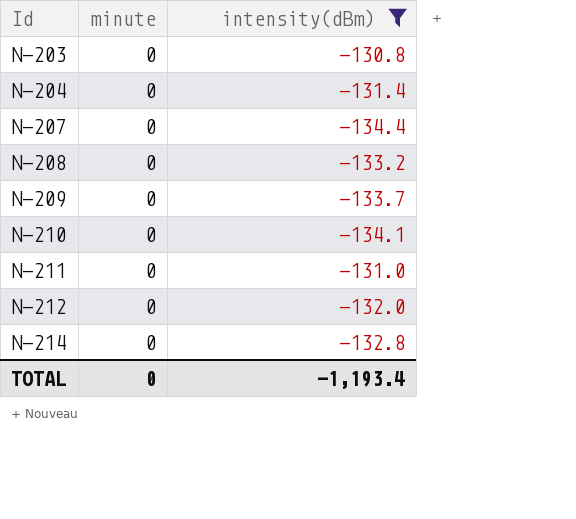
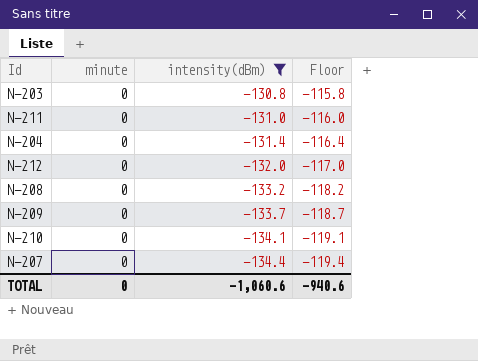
row order: Id ascending -> intensity(dBm) descending
column Floor | formula: none -> [intensity(dBm)] + 15
row N-214: 0 | -132.8 -> none
TOTAL | intensity(dBm): -1,193.4 -> -1,060.6

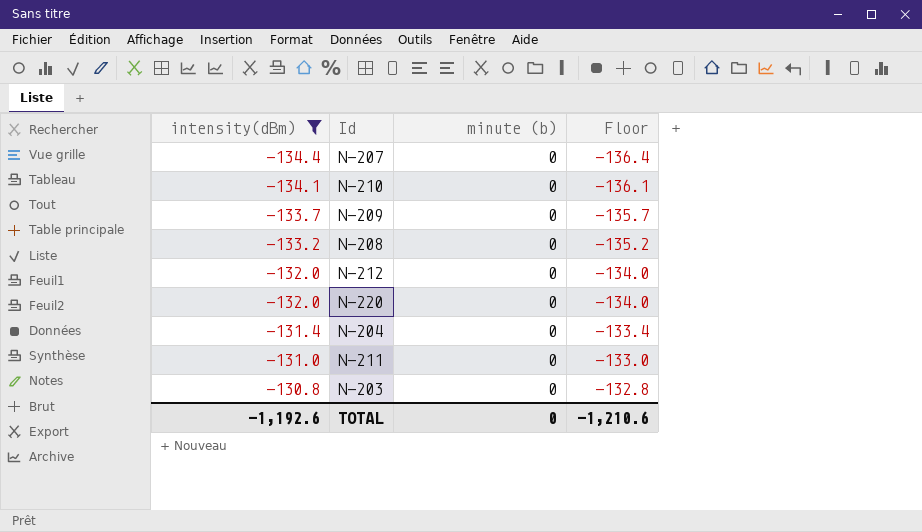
row order: intensity(dBm) descending -> intensity(dBm) ascending
column intensity(dBm) | position: 3 -> 1
column name: minute -> minute (b)
column Floor | formula: [intensity(dBm)] + 15 -> [intensity(dBm)] - 2
row N-220: none -> -132.0 | 0 | -134.0
TOTAL | intensity(dBm): -1,060.6 -> -1,192.6
TOTAL | Floor: -940.6 -> -1,210.6

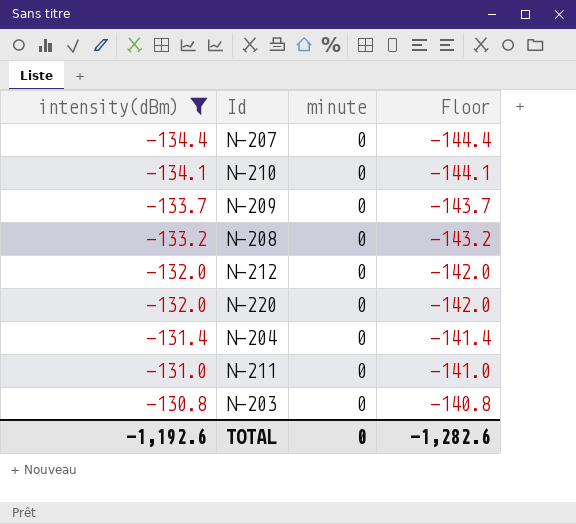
column name: minute (b) -> minute
column Floor | formula: [intensity(dBm)] - 2 -> [intensity(dBm)] - 10
TOTAL | Floor: -1,210.6 -> -1,282.6

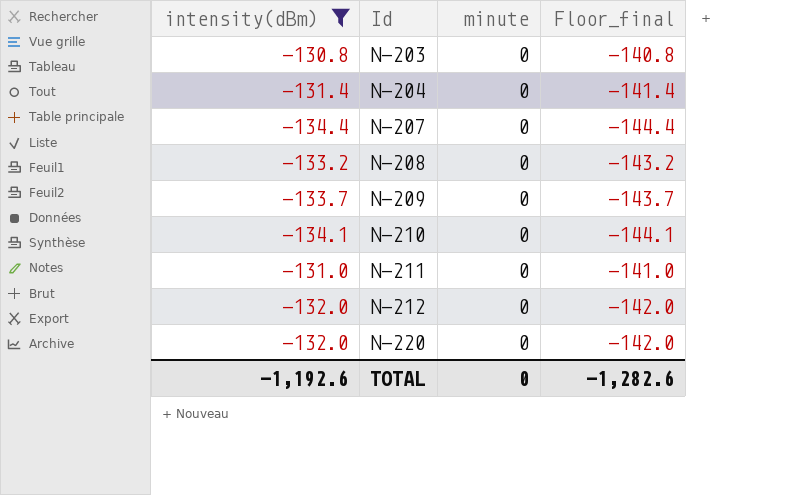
row order: intensity(dBm) ascending -> Id ascending
column name: Floor -> Floor_final

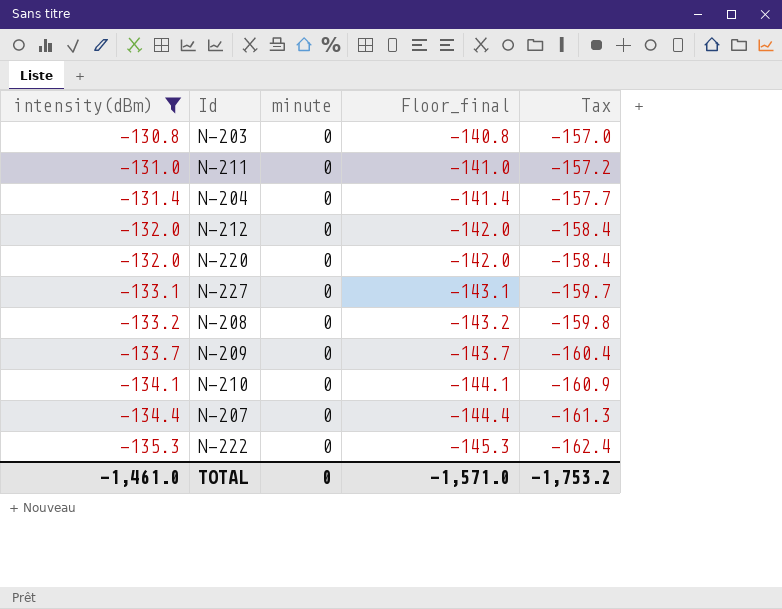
row order: Id ascending -> intensity(dBm) descending
column Tax | formula: none -> [intensity(dBm)] * 1.2
row N-227: none -> -133.1 | 0 | -143.1 | -159.7
row N-222: none -> -135.3 | 0 | -145.3 | -162.4
TOTAL | intensity(dBm): -1,192.6 -> -1,461.0
TOTAL | Floor_final: -1,282.6 -> -1,571.0

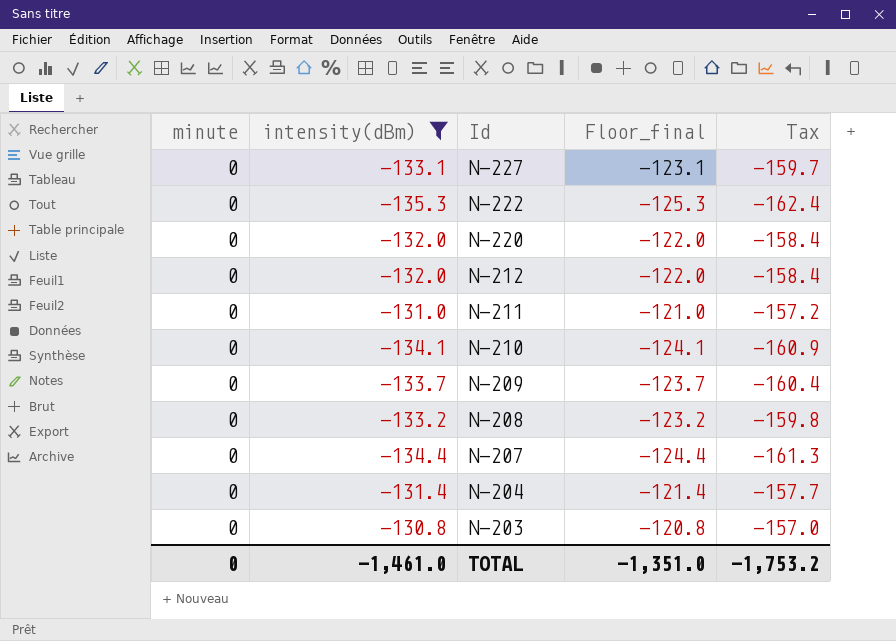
row order: intensity(dBm) descending -> Id descending
column minute | position: 3 -> 1
column Floor_final | formula: [intensity(dBm)] - 10 -> [intensity(dBm)] + 10
TOTAL | Floor_final: -1,571.0 -> -1,351.0

